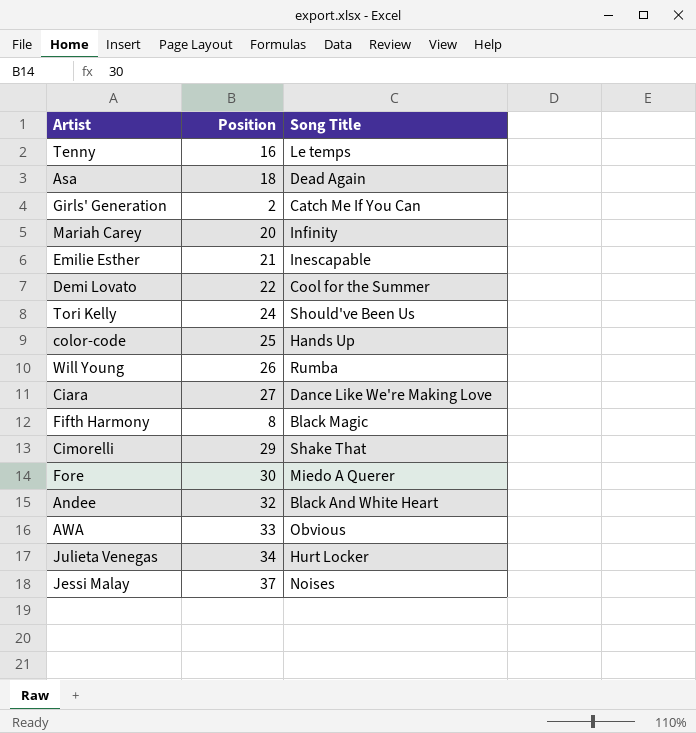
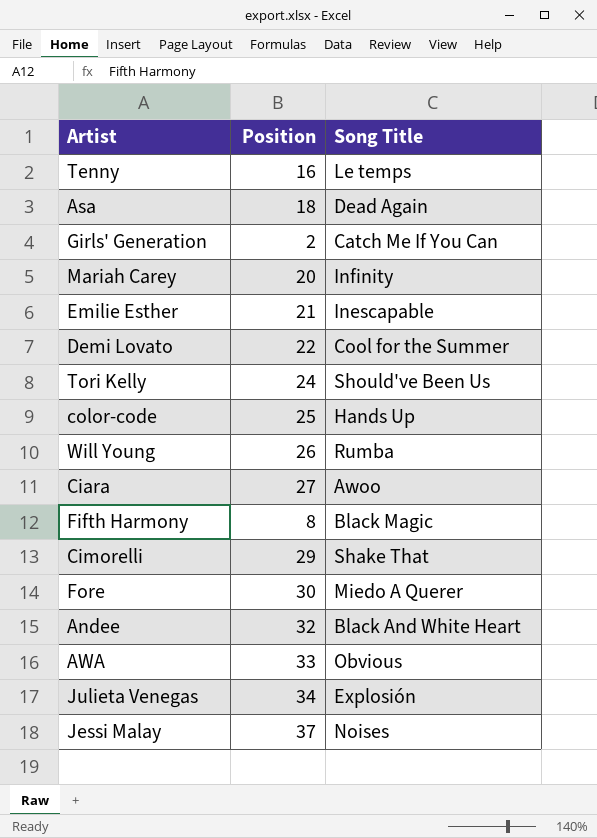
Ciara | Song Title: Dance Like We're Making Love -> Awoo
Julieta Venegas | Song Title: Hurt Locker -> Explosión

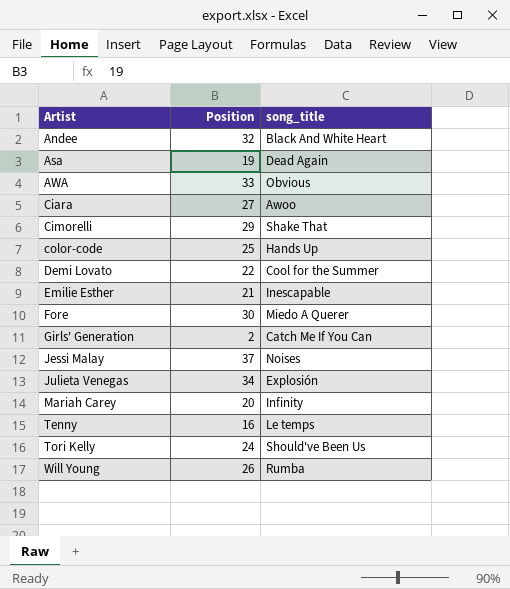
row order: none -> Artist ascending
column name: Song Title -> song_title
row Fifth Harmony: 8 | Black Magic -> none
Asa | Position: 18 -> 19

